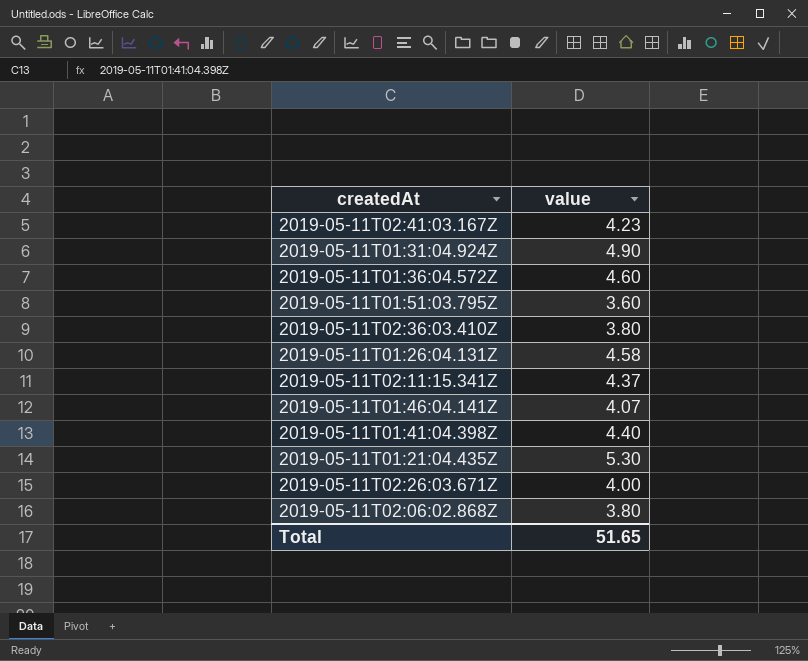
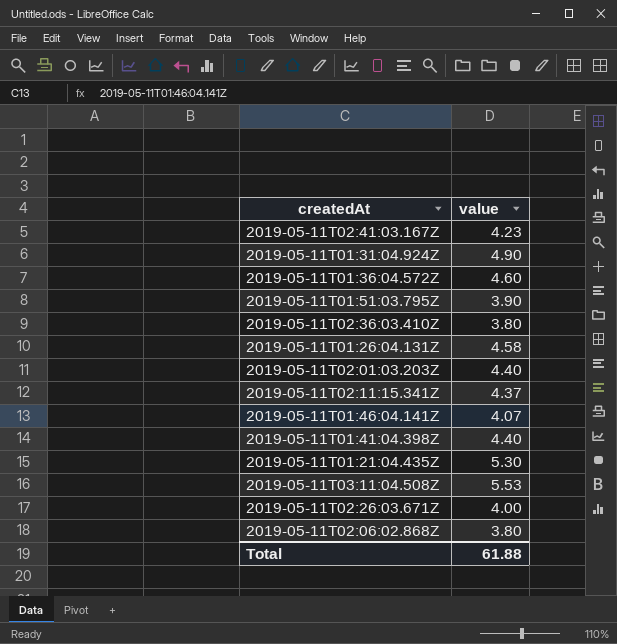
2019-05-11T01:51:03.795Z | value: 3.60 -> 3.90
row 2019-05-11T02:01:03.203Z: none -> 4.40
row 2019-05-11T03:11:04.508Z: none -> 5.53
Total | value: 51.65 -> 61.88

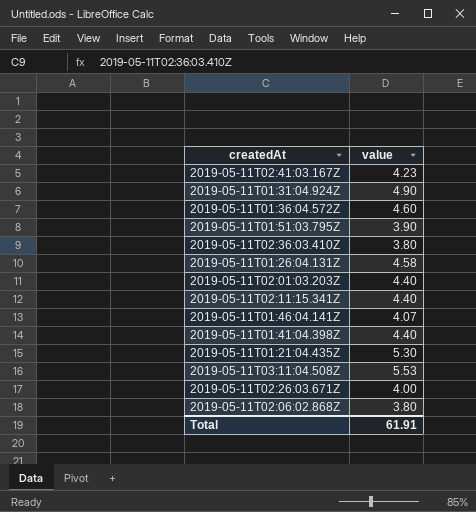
2019-05-11T02:11:15.341Z | value: 4.37 -> 4.40
Total | value: 61.88 -> 61.91

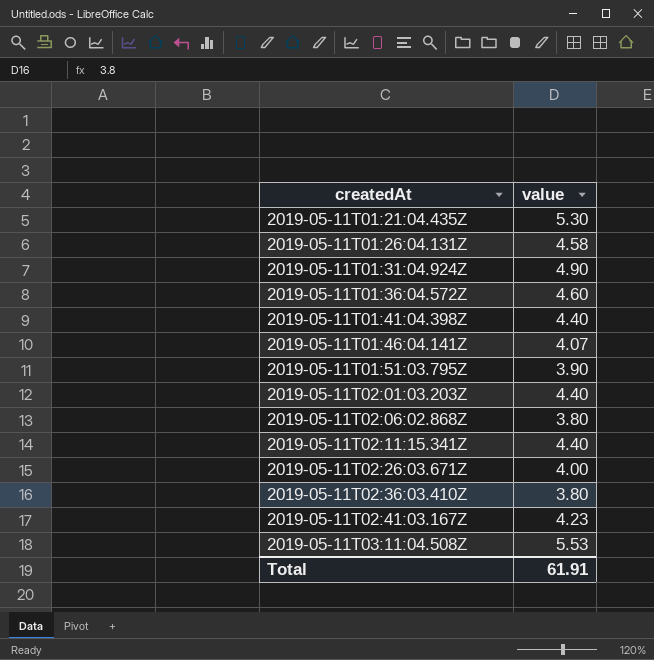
row order: none -> createdAt ascending

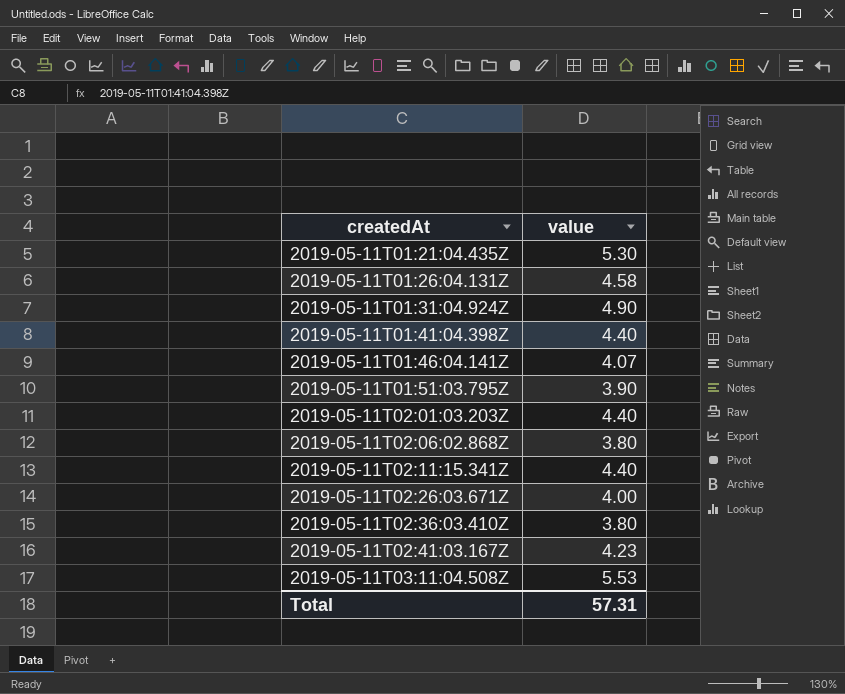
row 2019-05-11T01:36:04.572Z: 4.60 -> none
Total | value: 61.91 -> 57.31

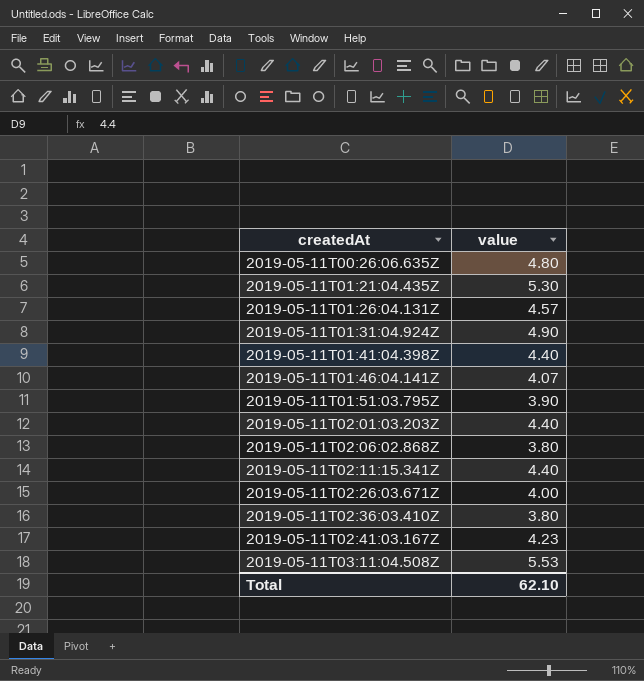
row 2019-05-11T00:26:06.635Z: none -> 4.80
2019-05-11T01:26:04.131Z | value: 4.58 -> 4.57
Total | value: 57.31 -> 62.10

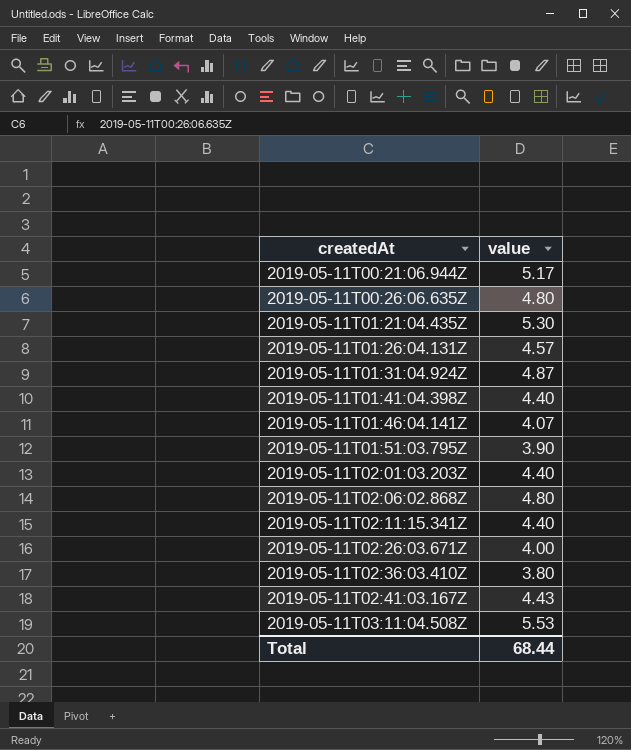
row 2019-05-11T00:21:06.944Z: none -> 5.17
2019-05-11T01:31:04.924Z | value: 4.90 -> 4.87
2019-05-11T02:06:02.868Z | value: 3.80 -> 4.80
2019-05-11T02:41:03.167Z | value: 4.23 -> 4.43
Total | value: 62.10 -> 68.44

